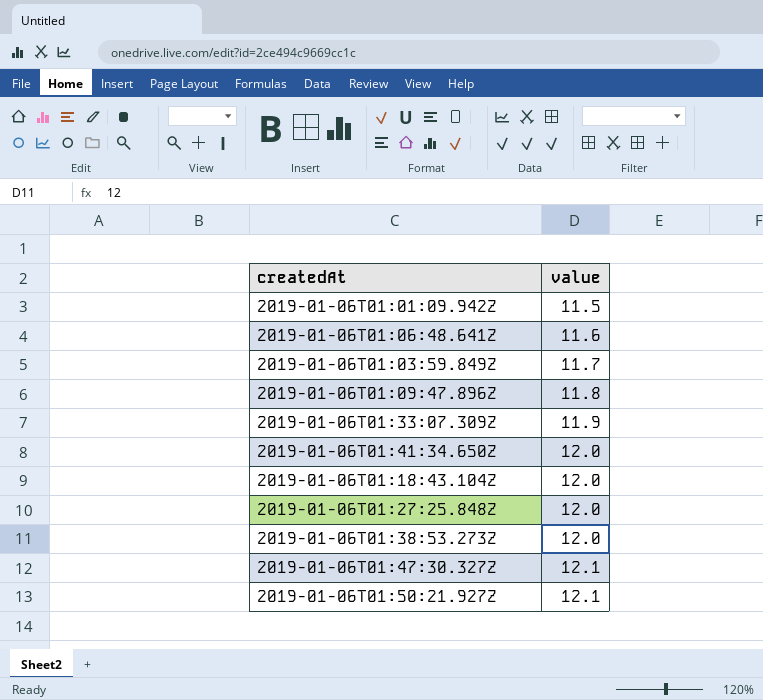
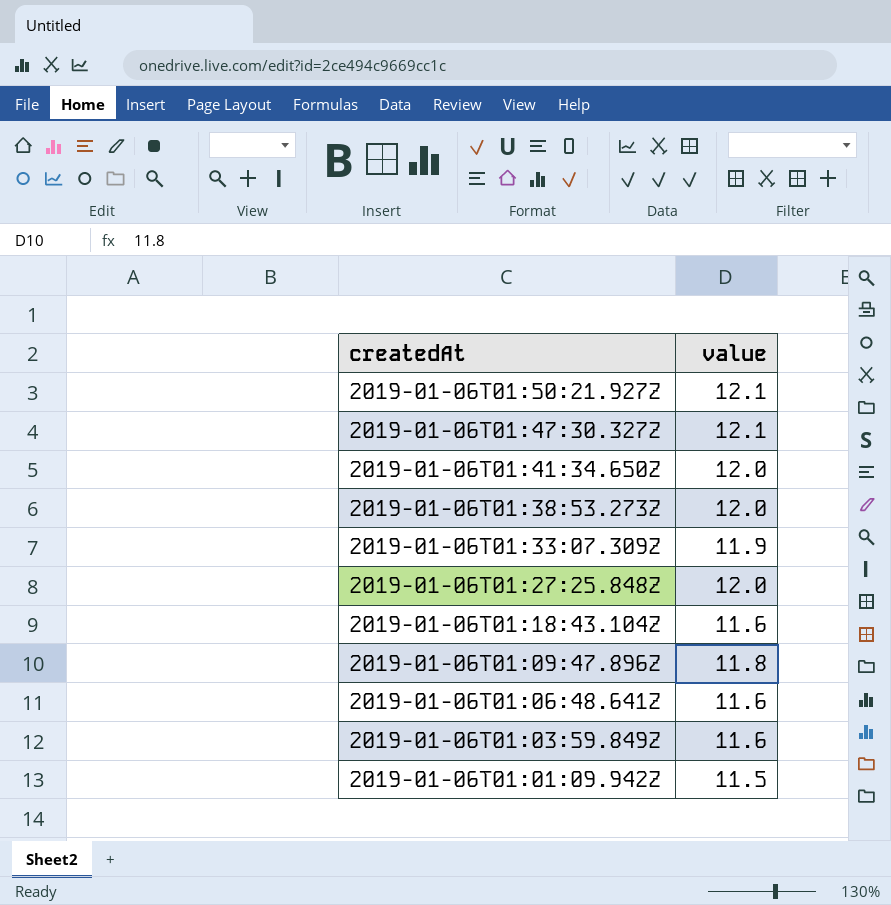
row order: value ascending -> createdAt descending
2019-01-06T01:18:43.104Z | value: 12.0 -> 11.6
2019-01-06T01:03:59.849Z | value: 11.7 -> 11.6

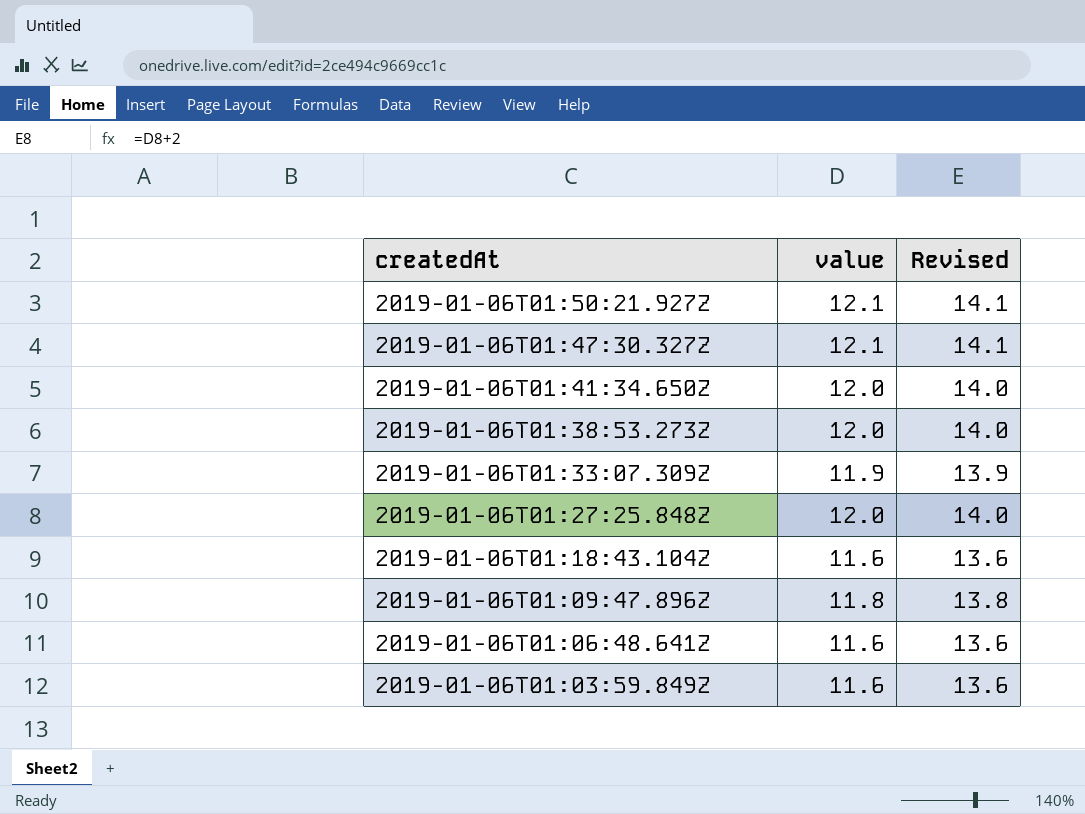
column Revised | formula: none -> [value] + 2
row 2019-01-06T01:01:09.942Z: 11.5 -> none

